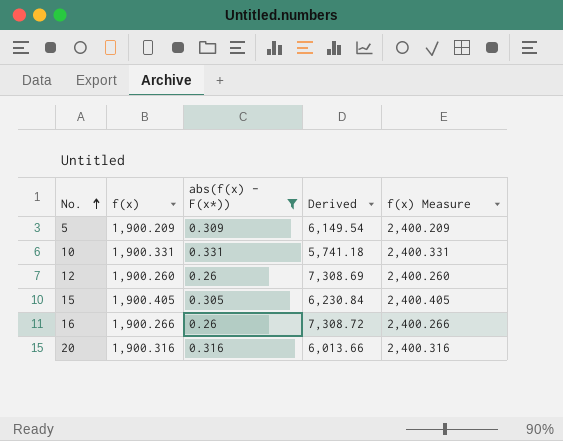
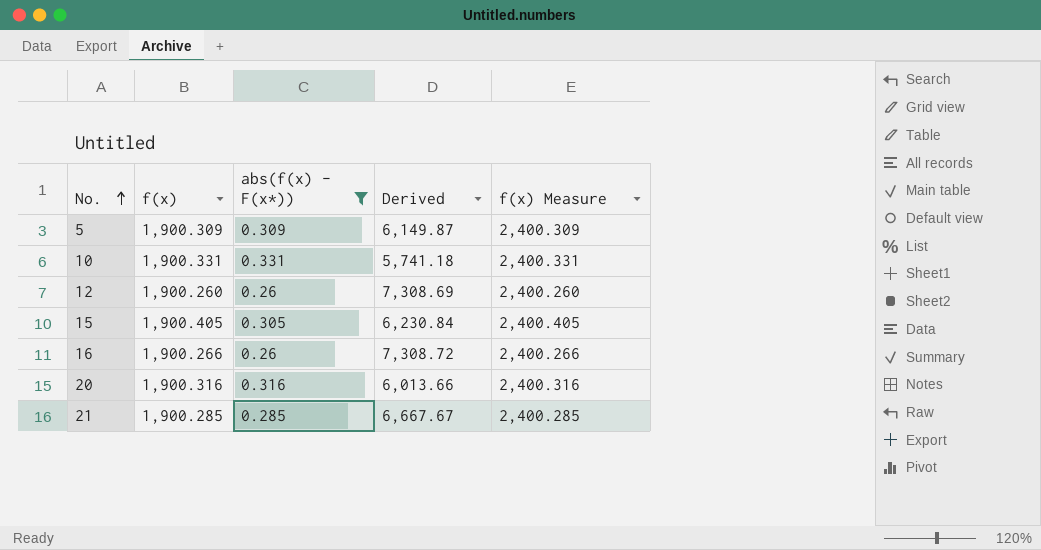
5 | f(x): 1,900.209 -> 1,900.309
5 | Derived: 6,149.54 -> 6,149.87
5 | f(x) Measure: 2,400.209 -> 2,400.309
row 21: none -> 1,900.285 | 0.285 | 6,667.67 | 2,400.285

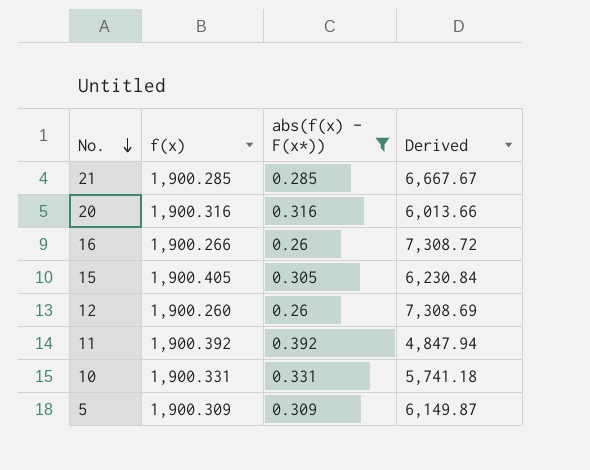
row order: No. ascending -> No. descending
column f(x) Measure | formula: [f(x)] + 500 -> none
row 11: none -> 1,900.392 | 0.392 | 4,847.94

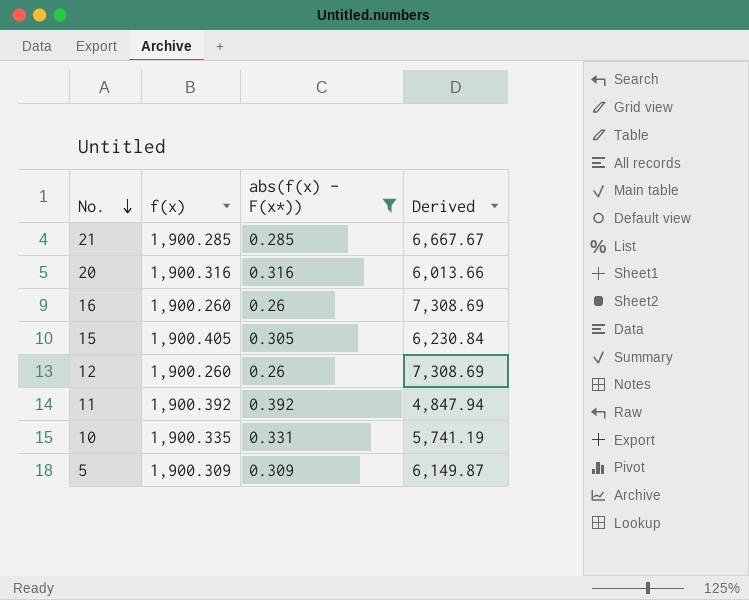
16 | f(x): 1,900.266 -> 1,900.260
16 | Derived: 7,308.72 -> 7,308.69
10 | f(x): 1,900.331 -> 1,900.335
10 | Derived: 5,741.18 -> 5,741.19

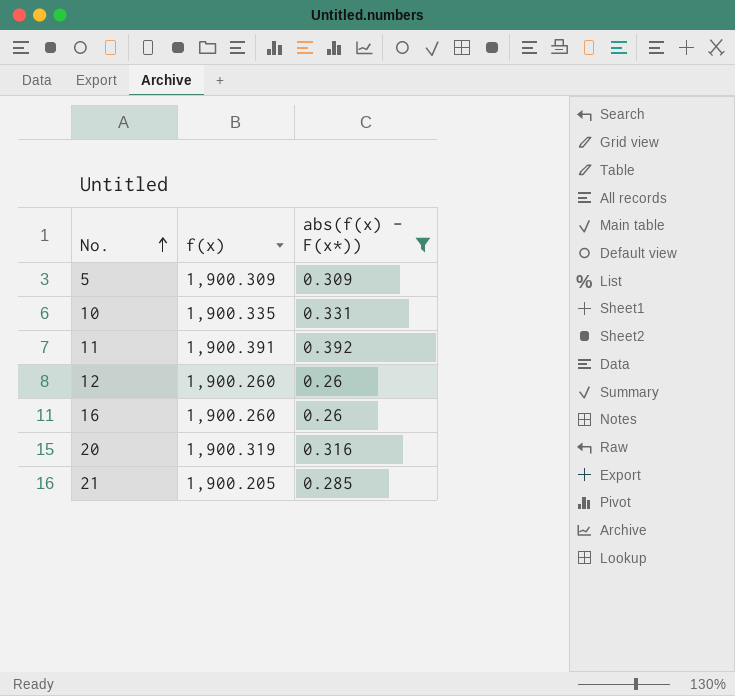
row order: No. descending -> No. ascending
column Derived | formula: [f(x)] / [abs(f(x) - F(x*))] -> none
row 15: 1,900.405 | 0.305 | 6,230.84 -> none
11 | f(x): 1,900.392 -> 1,900.391
20 | f(x): 1,900.316 -> 1,900.319
21 | f(x): 1,900.285 -> 1,900.205

